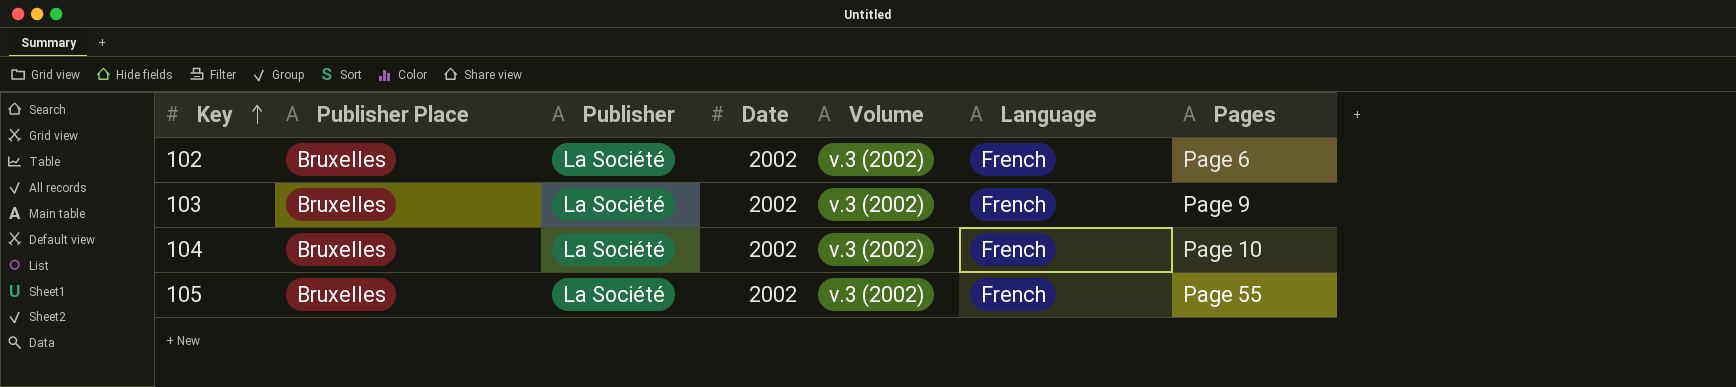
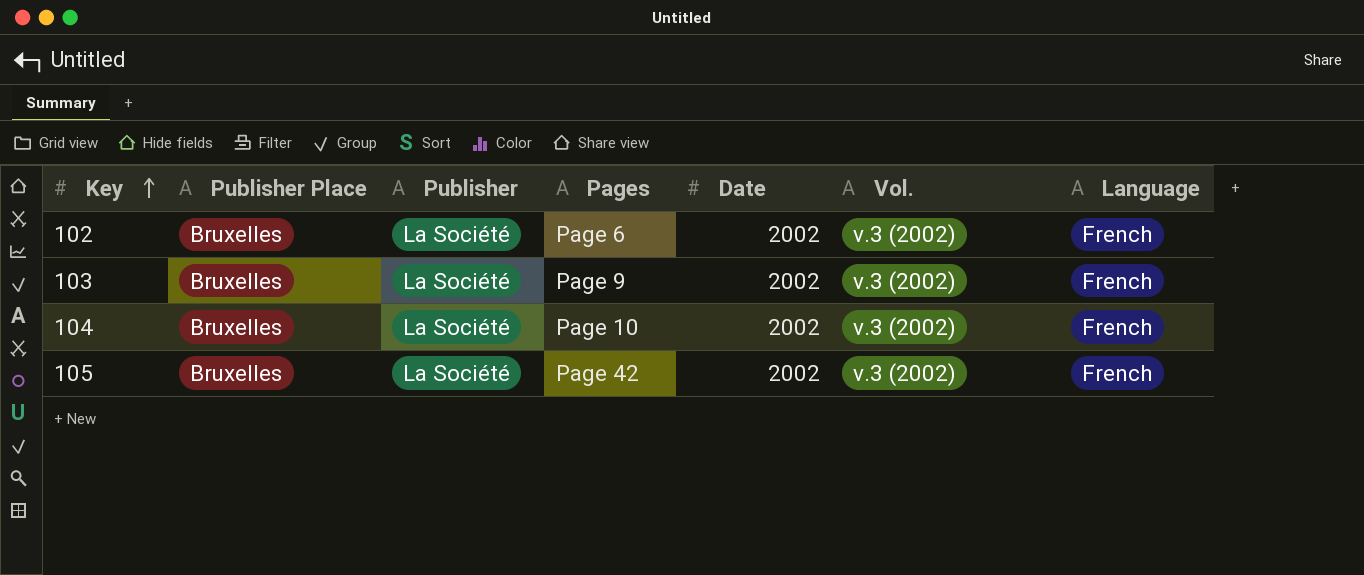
column Pages | position: 7 -> 4
column name: Volume -> Vol.
105 | Pages: Page 55 -> Page 42

